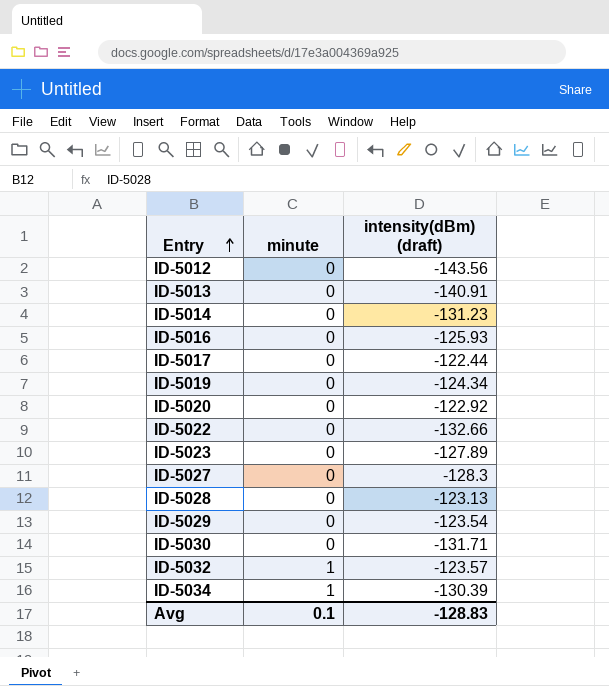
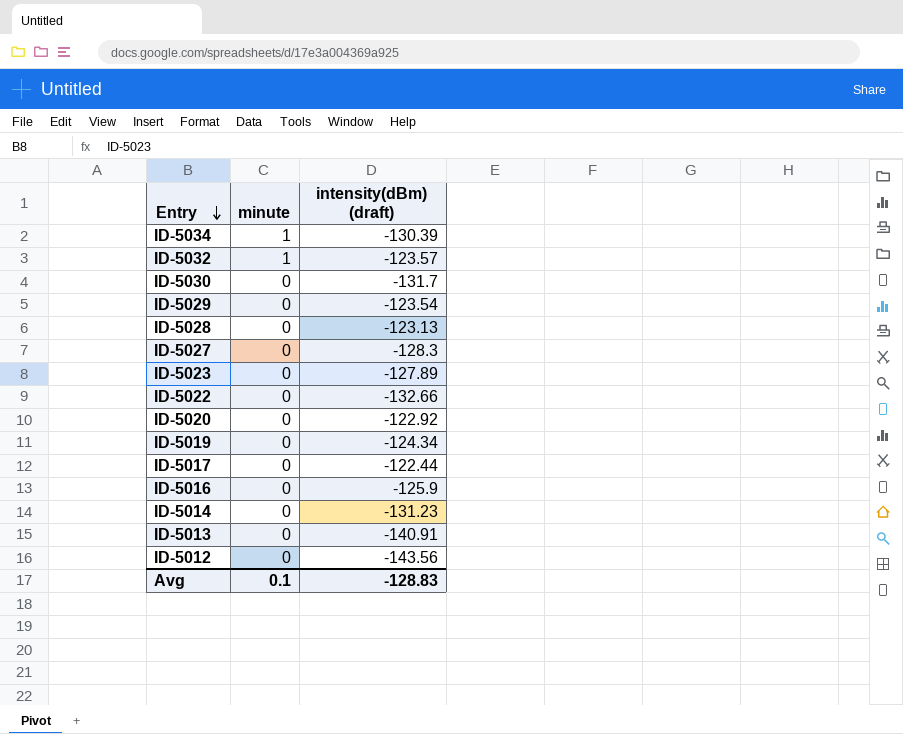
row order: Entry ascending -> Entry descending
ID-5030 | intensity(dBm) (draft): -131.71 -> -131.7
ID-5016 | intensity(dBm) (draft): -125.93 -> -125.9

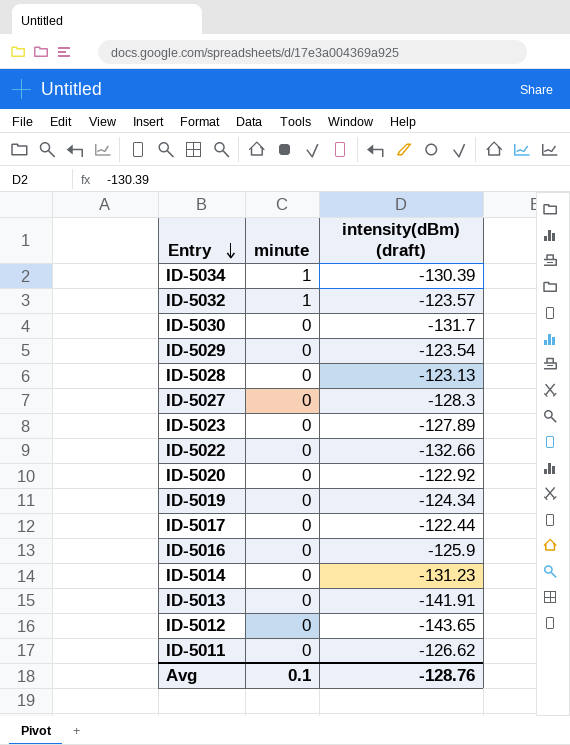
ID-5013 | intensity(dBm) (draft): -140.91 -> -141.91
ID-5012 | intensity(dBm) (draft): -143.56 -> -143.65
row ID-5011: none -> 0 | -126.62
Avg | intensity(dBm) (draft): -128.83 -> -128.76

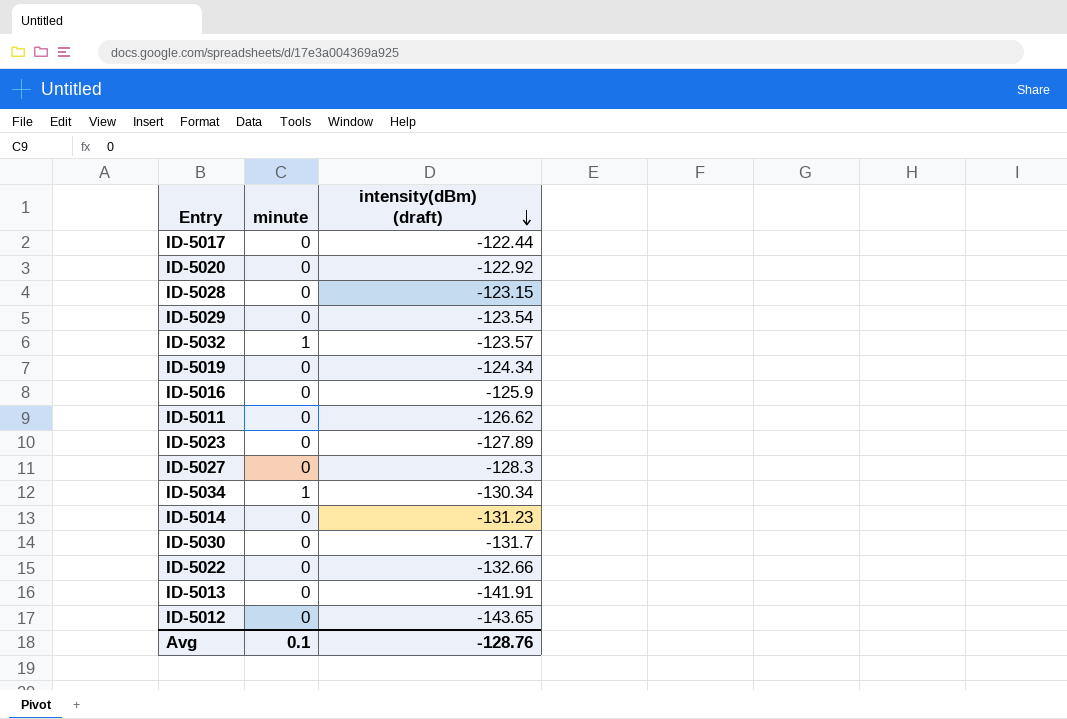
row order: Entry descending -> intensity(dBm) (draft) descending
ID-5028 | intensity(dBm) (draft): -123.13 -> -123.15
ID-5034 | intensity(dBm) (draft): -130.39 -> -130.34

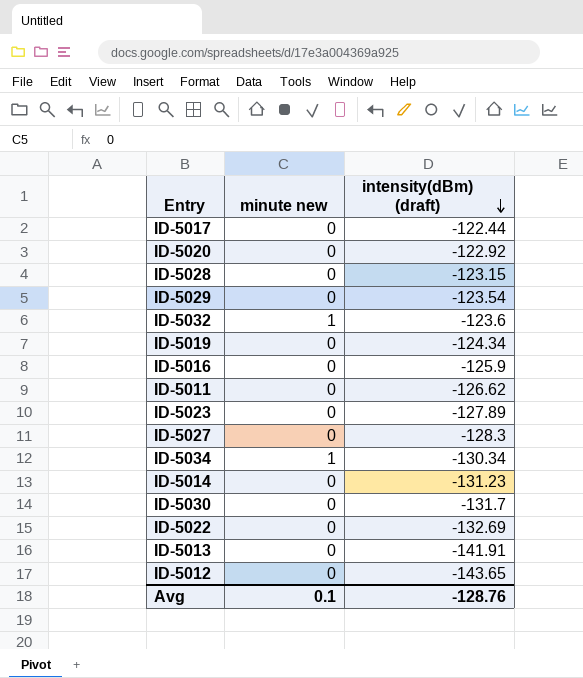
column name: minute -> minute new
ID-5032 | intensity(dBm) (draft): -123.57 -> -123.6
ID-5022 | intensity(dBm) (draft): -132.66 -> -132.69

